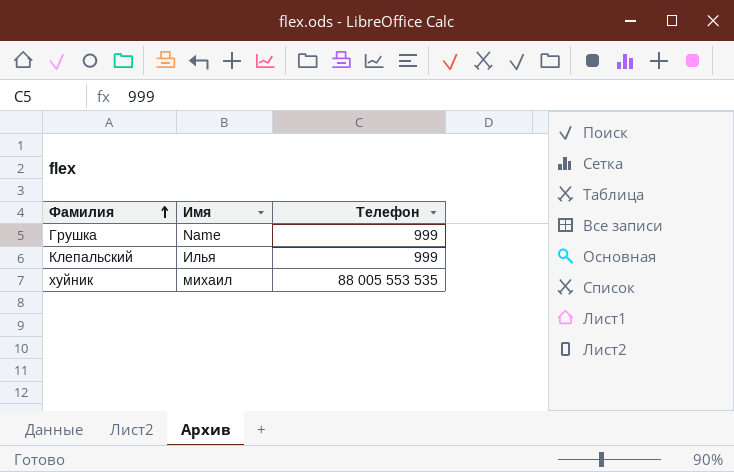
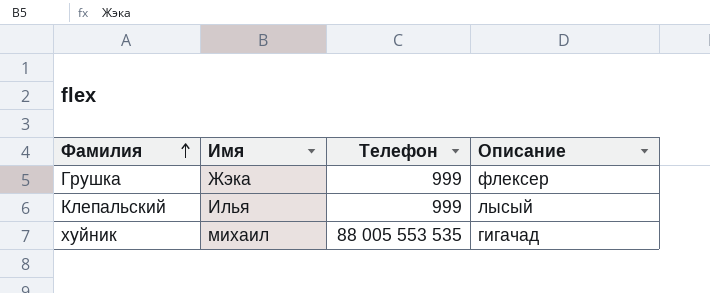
column Описание | position: none -> 4
Грушка | Имя: Name -> Жэка

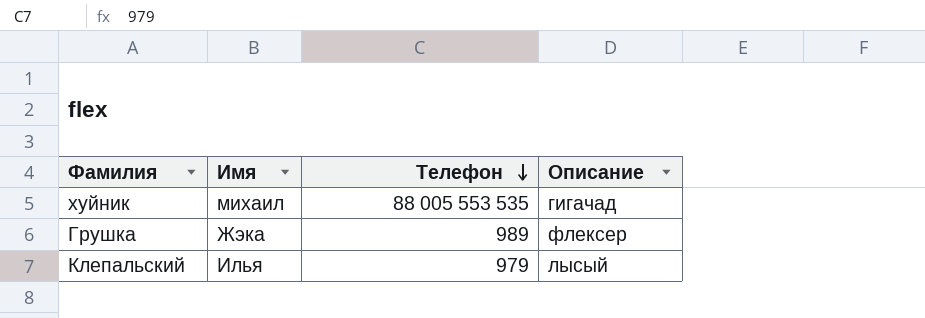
row order: Фамилия ascending -> Телефон descending
Грушка | Телефон: 999 -> 989
Клепальский | Телефон: 999 -> 979

